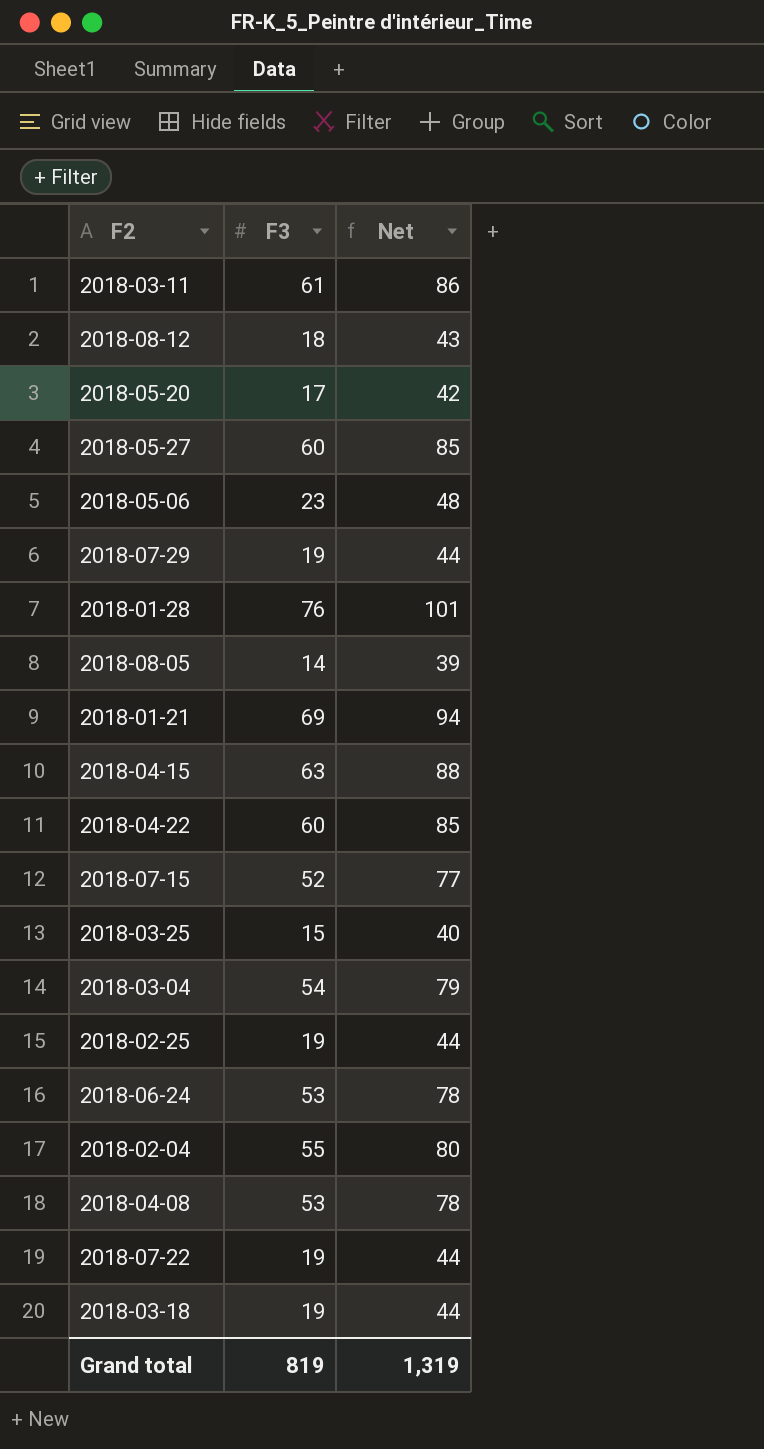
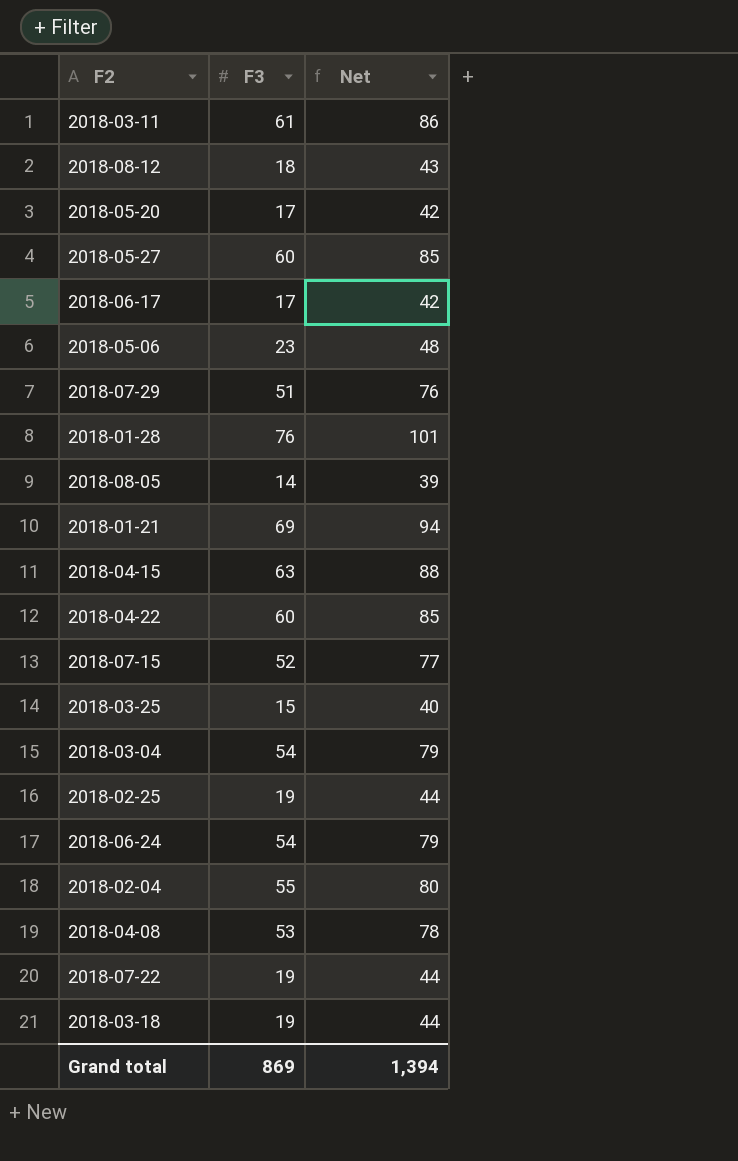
row 2018-06-17: none -> 17 | 42
2018-07-29 | F3: 19 -> 51
2018-07-29 | Net: 44 -> 76
2018-06-24 | F3: 53 -> 54
2018-06-24 | Net: 78 -> 79
Grand total | F3: 819 -> 869
Grand total | Net: 1,319 -> 1,394

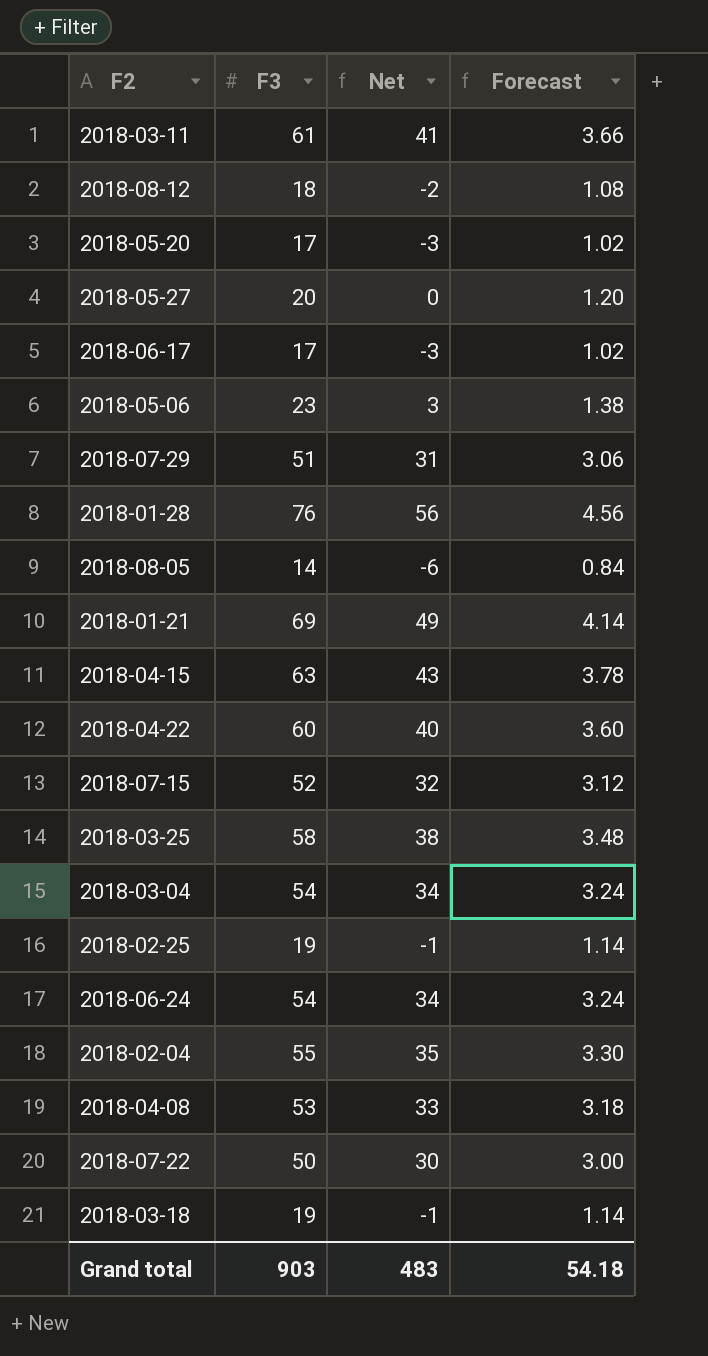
column Net | formula: [F3] + 25 -> [F3] - 20
column Forecast | formula: none -> [F3] * 0.06
2018-05-27 | F3: 60 -> 20
2018-03-25 | F3: 15 -> 58
2018-07-22 | F3: 19 -> 50
Grand total | F3: 869 -> 903
Grand total | Net: 1,394 -> 483

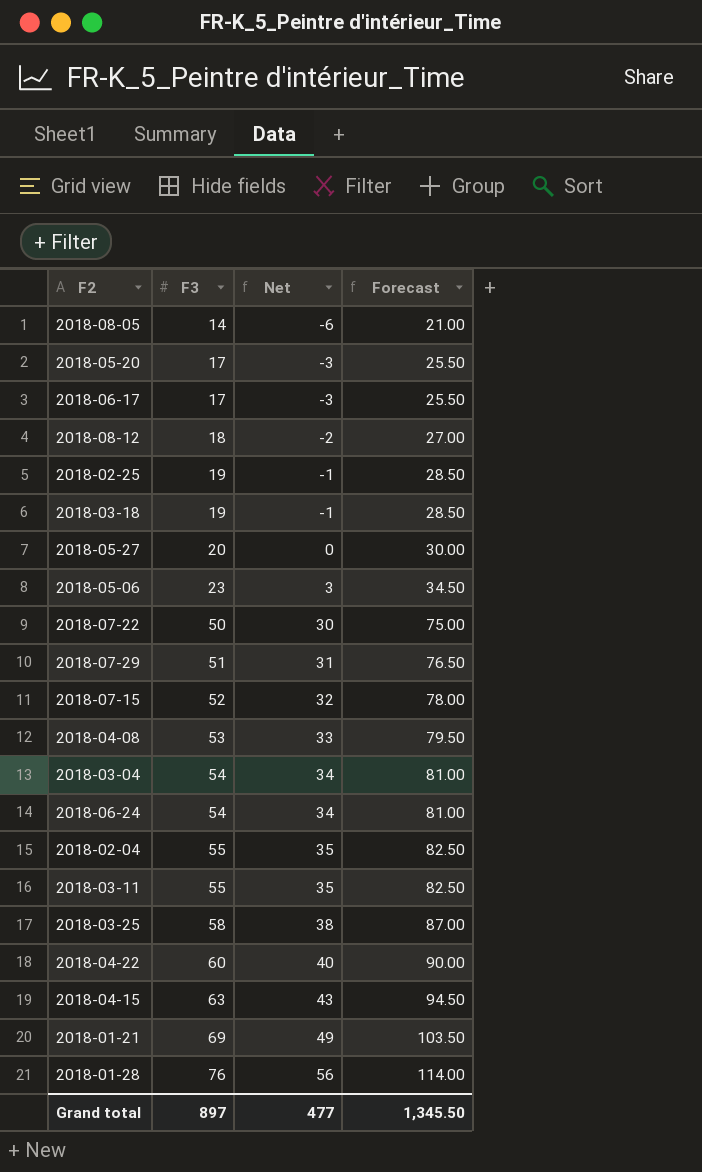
row order: none -> F3 ascending
column Forecast | formula: [F3] * 0.06 -> [F3] * 1.5
2018-03-11 | F3: 61 -> 55
2018-03-11 | Net: 41 -> 35
Grand total | F3: 903 -> 897
Grand total | Net: 483 -> 477
Grand total | Forecast: 54.18 -> 1,345.50

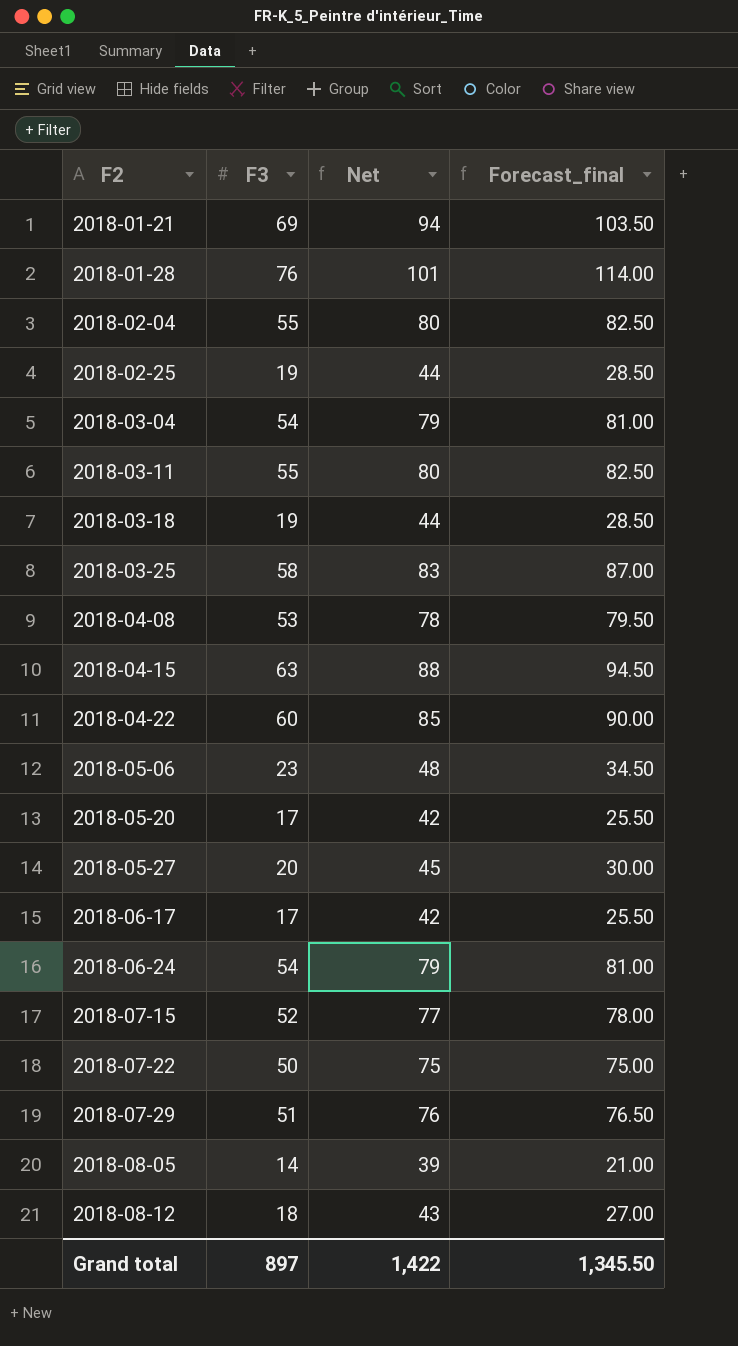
row order: F3 ascending -> F2 ascending
column Net | formula: [F3] - 20 -> [F3] + 25
column name: Forecast -> Forecast_final
Grand total | Net: 477 -> 1,422

